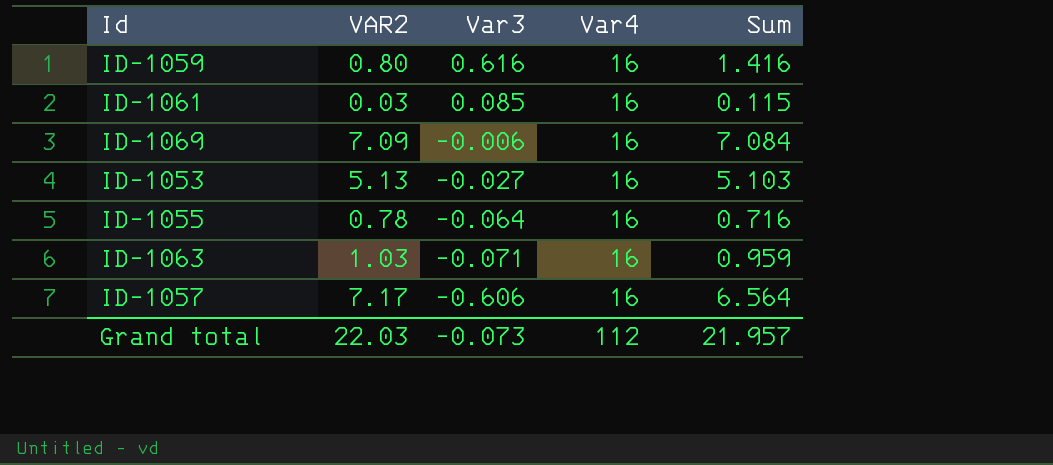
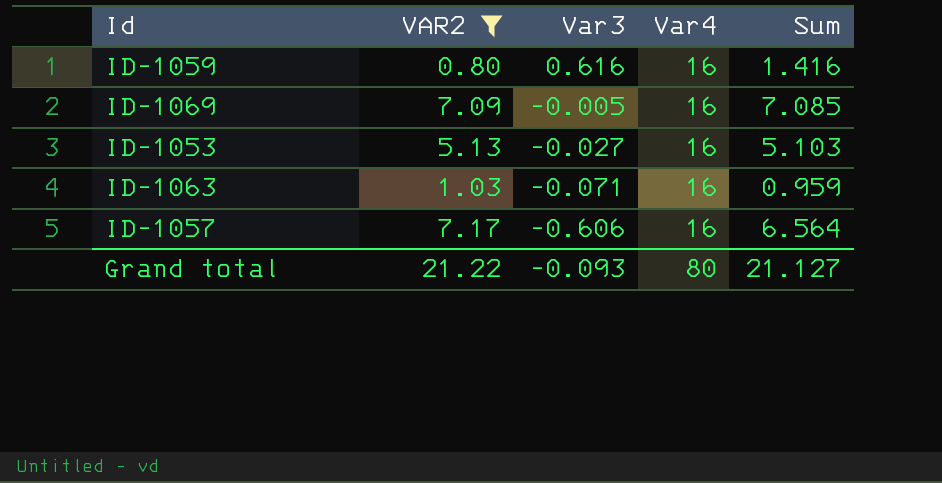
filter: none -> VAR2 >= 0.80
ID-1069 | Var3: -0.006 -> -0.005
ID-1069 | Sum: 7.084 -> 7.085
Grand total | VAR2: 22.03 -> 21.22
Grand total | Var3: -0.073 -> -0.093
Grand total | Var4: 112 -> 80
Grand total | Sum: 21.957 -> 21.127

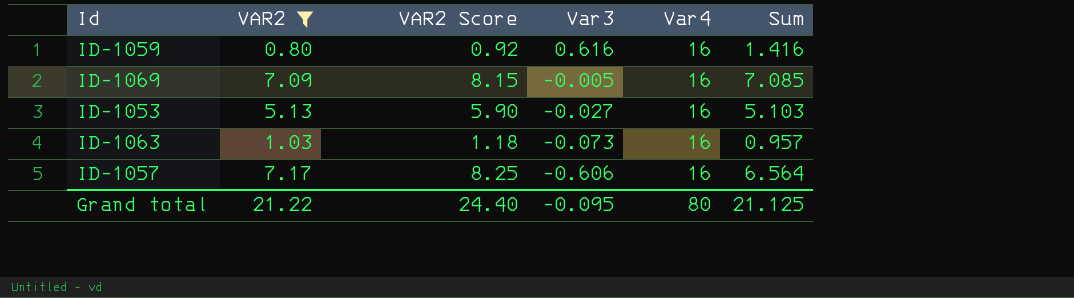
column VAR2 Score | formula: none -> [VAR2] * 1.15
ID-1063 | Var3: -0.071 -> -0.073
ID-1063 | Sum: 0.959 -> 0.957
Grand total | Var3: -0.093 -> -0.095
Grand total | Sum: 21.127 -> 21.125

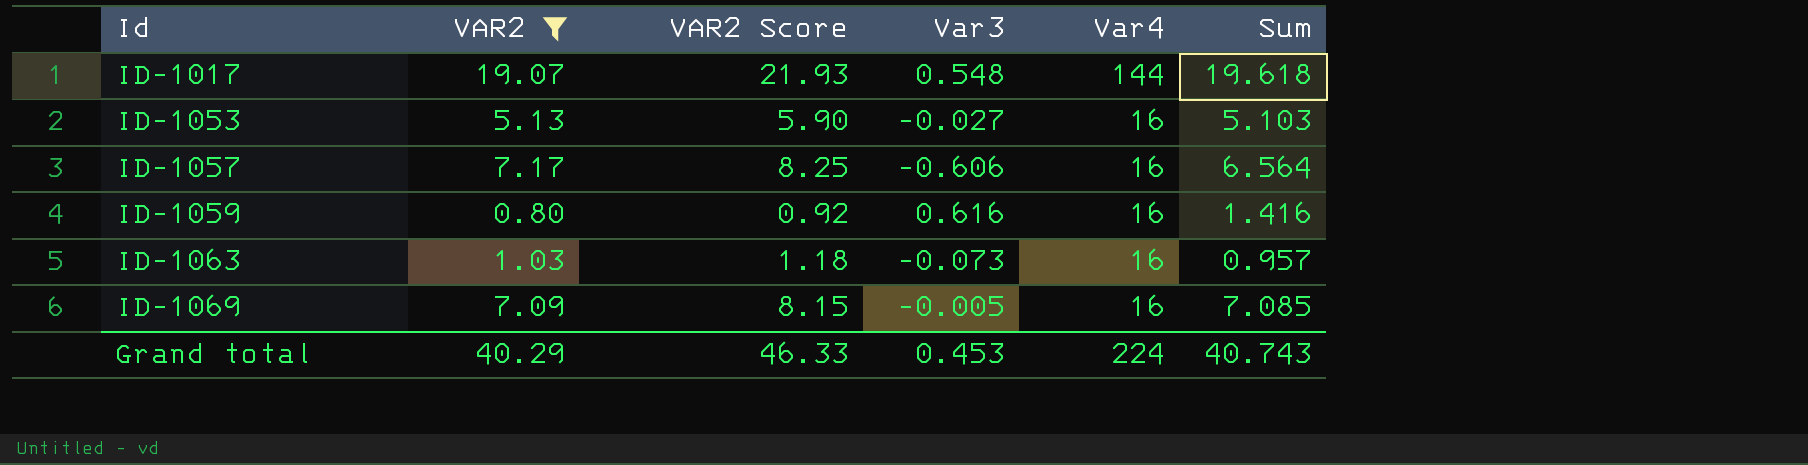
row order: Var3 descending -> Id ascending
row ID-1017: none -> 19.07 | 21.93 | 0.548 | 144 | 19.618
Grand total | VAR2: 21.22 -> 40.29
Grand total | VAR2 Score: 24.40 -> 46.33
Grand total | Var3: -0.095 -> 0.453
Grand total | Var4: 80 -> 224
Grand total | Sum: 21.125 -> 40.743

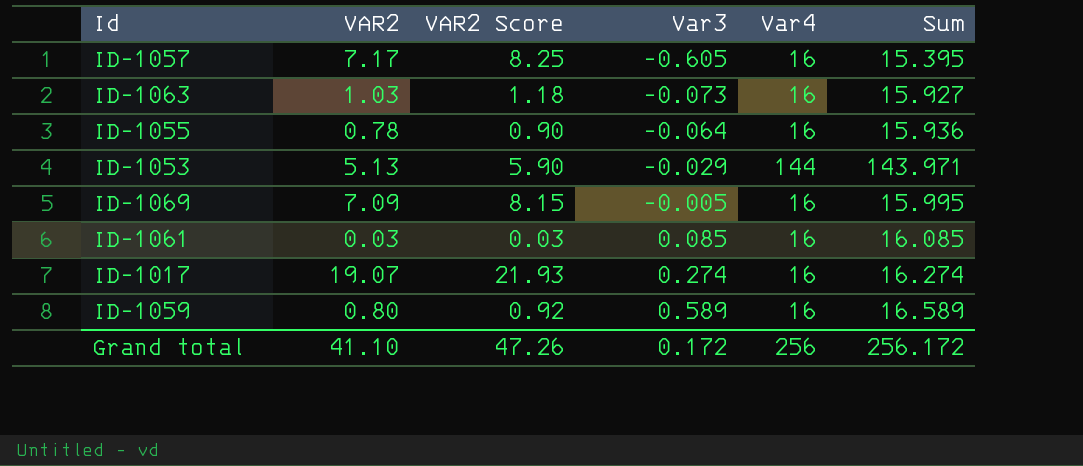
filter: VAR2 >= 0.80 -> none
row order: Id ascending -> Var3 ascending
column Sum | formula: [VAR2] + [Var3] -> [Var3] + [Var4]
ID-1057 | Var3: -0.606 -> -0.605
ID-1053 | Var3: -0.027 -> -0.029
ID-1053 | Var4: 16 -> 144
ID-1017 | Var3: 0.548 -> 0.274
ID-1017 | Var4: 144 -> 16
ID-1059 | Var3: 0.616 -> 0.589
Grand total | VAR2: 40.29 -> 41.10
Grand total | VAR2 Score: 46.33 -> 47.26
Grand total | Var3: 0.453 -> 0.172
Grand total | Var4: 224 -> 256
Grand total | Sum: 40.743 -> 256.172

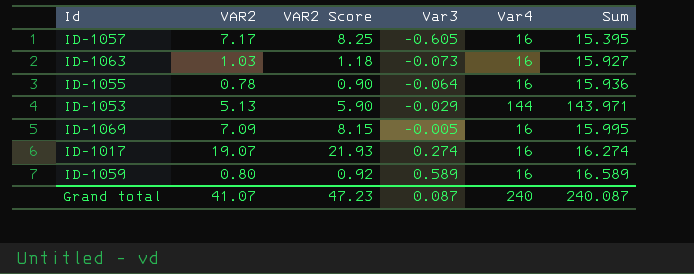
row ID-1061: 0.03 | 0.03 | 0.085 | 16 | 16.085 -> none
Grand total | VAR2: 41.10 -> 41.07
Grand total | VAR2 Score: 47.26 -> 47.23
Grand total | Var3: 0.172 -> 0.087
Grand total | Var4: 256 -> 240
Grand total | Sum: 256.172 -> 240.087

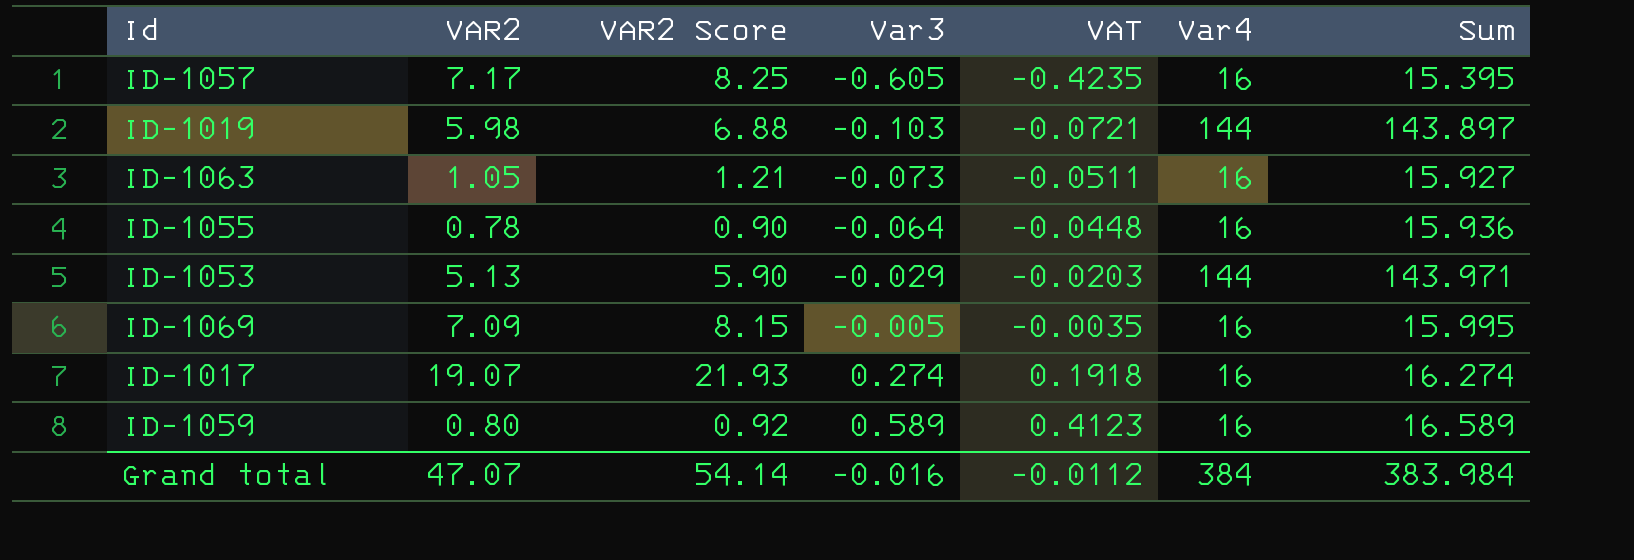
column VAT | formula: none -> [Var3] * 0.7
row ID-1019: none -> 5.98 | 6.88 | -0.103 | -0.0721 | 144 | 143.897
ID-1063 | VAR2: 1.03 -> 1.05
ID-1063 | VAR2 Score: 1.18 -> 1.21
Grand total | VAR2: 41.07 -> 47.07
Grand total | VAR2 Score: 47.23 -> 54.14
Grand total | Var3: 0.087 -> -0.016
Grand total | Var4: 240 -> 384
Grand total | Sum: 240.087 -> 383.984

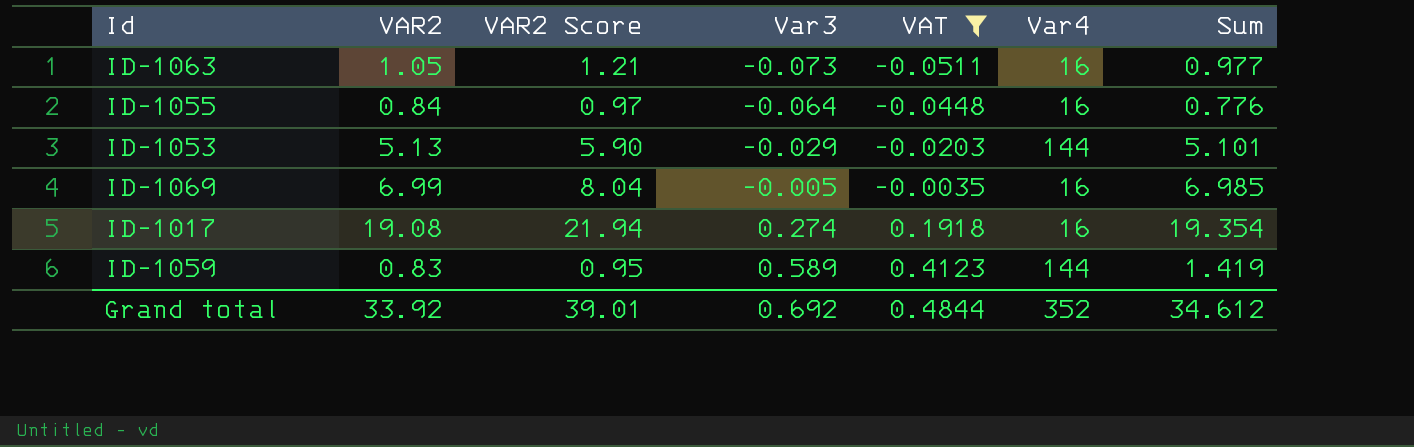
filter: none -> VAT >= -0.0511
column Sum | formula: [Var3] + [Var4] -> [VAR2] + [Var3]
ID-1055 | VAR2: 0.78 -> 0.84
ID-1055 | VAR2 Score: 0.90 -> 0.97
ID-1069 | VAR2: 7.09 -> 6.99
ID-1069 | VAR2 Score: 8.15 -> 8.04
ID-1017 | VAR2: 19.07 -> 19.08
ID-1017 | VAR2 Score: 21.93 -> 21.94
ID-1059 | VAR2: 0.80 -> 0.83
ID-1059 | VAR2 Score: 0.92 -> 0.95
ID-1059 | Var4: 16 -> 144
Grand total | VAR2: 47.07 -> 33.92
Grand total | VAR2 Score: 54.14 -> 39.01
Grand total | Var3: -0.016 -> 0.692
Grand total | VAT: -0.0112 -> 0.4844
Grand total | Var4: 384 -> 352
Grand total | Sum: 383.984 -> 34.612

